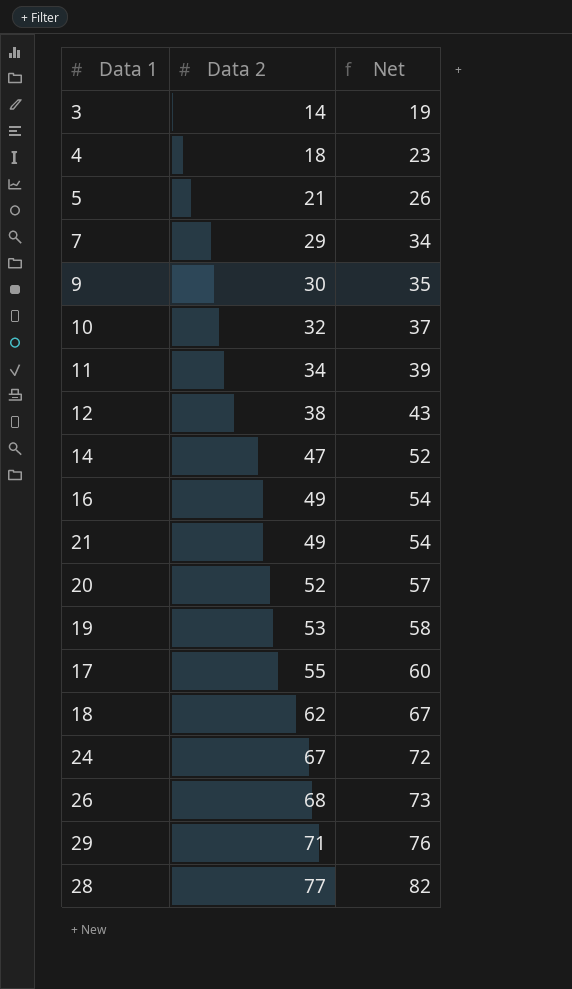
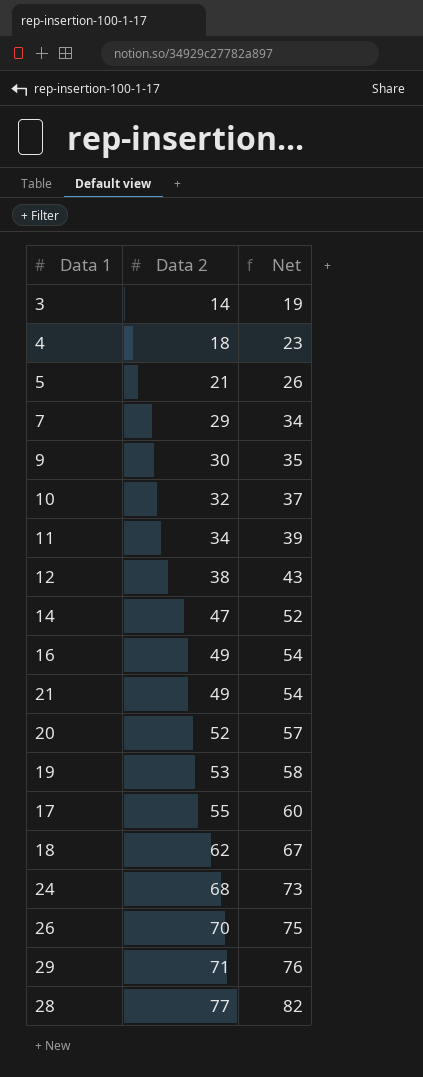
24 | Data 2: 67 -> 68
24 | Net: 72 -> 73
26 | Data 2: 68 -> 70
26 | Net: 73 -> 75

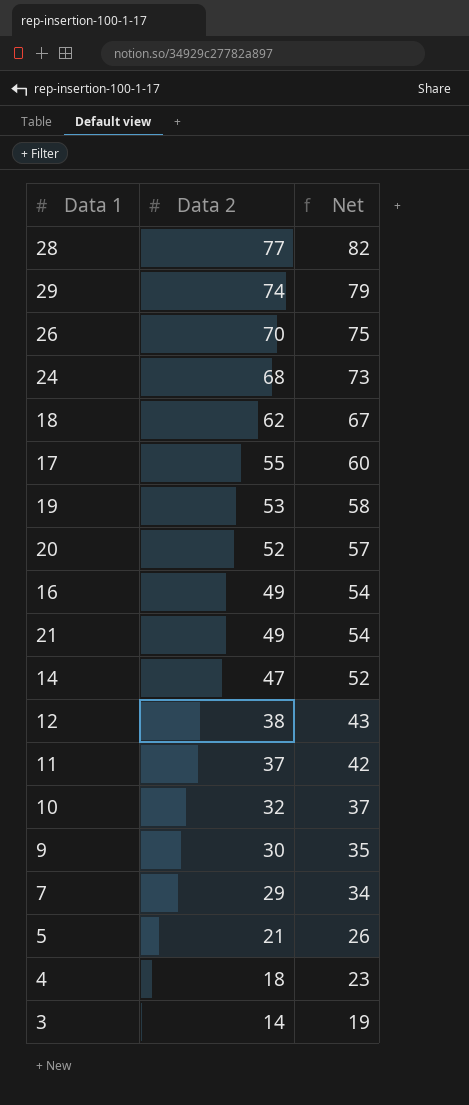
row order: Data 2 ascending -> Data 2 descending
29 | Data 2: 71 -> 74
29 | Net: 76 -> 79
11 | Data 2: 34 -> 37
11 | Net: 39 -> 42

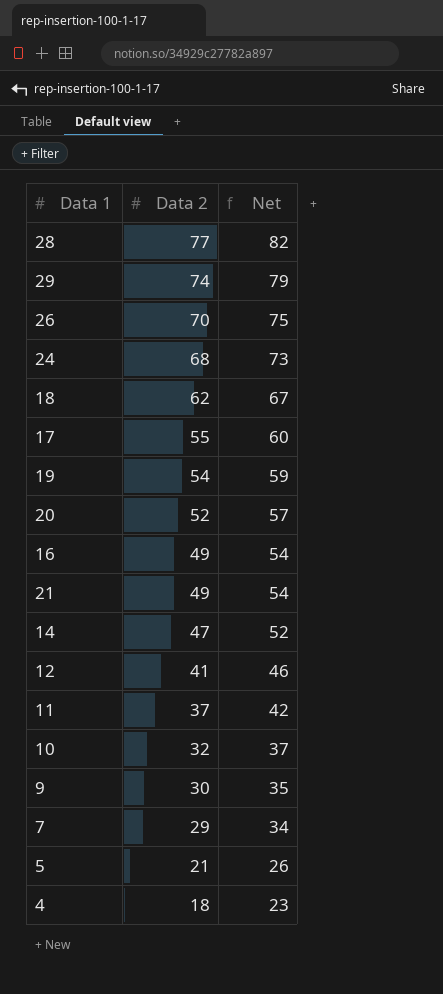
row 3: 14 | 19 -> none
19 | Data 2: 53 -> 54
19 | Net: 58 -> 59
12 | Data 2: 38 -> 41
12 | Net: 43 -> 46

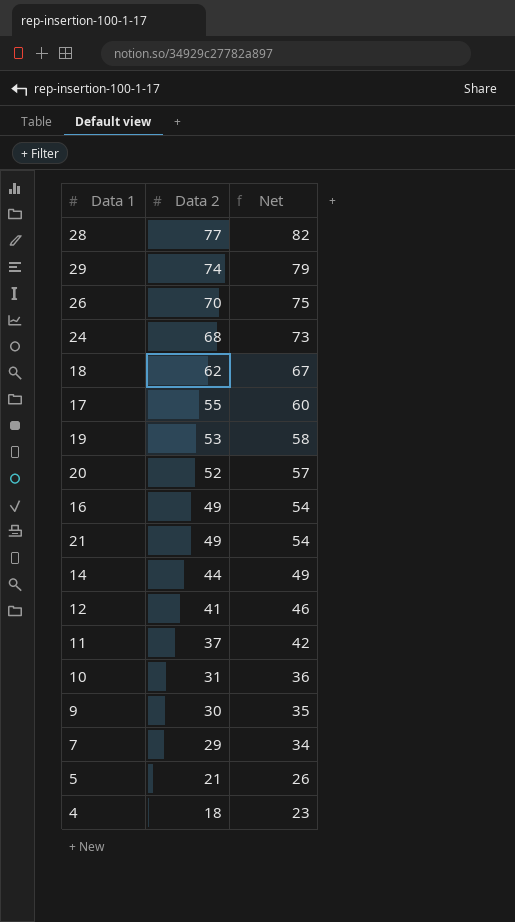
19 | Data 2: 54 -> 53
19 | Net: 59 -> 58
14 | Data 2: 47 -> 44
14 | Net: 52 -> 49
10 | Data 2: 32 -> 31
10 | Net: 37 -> 36

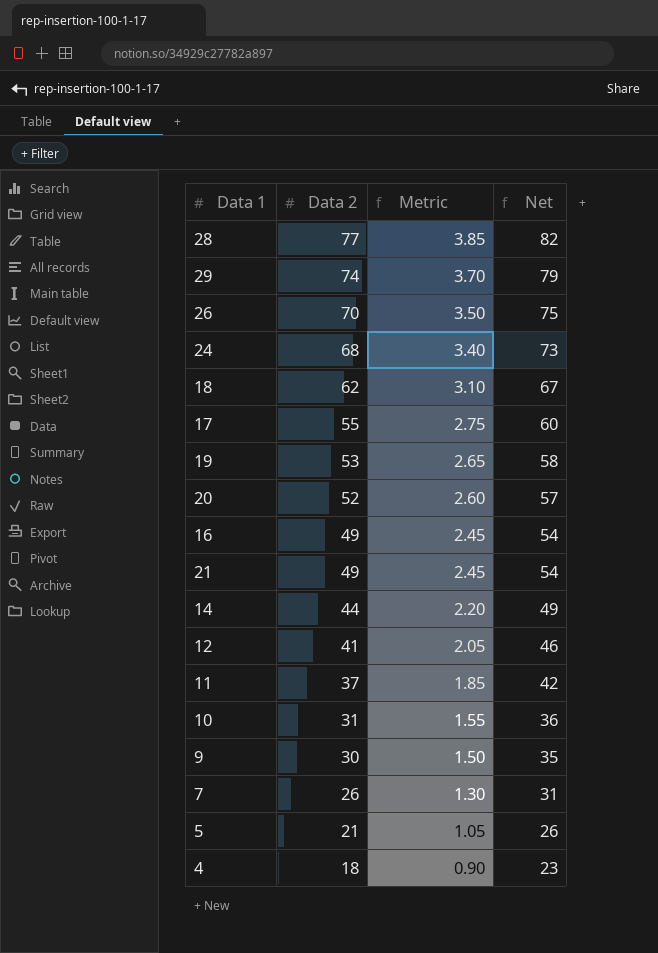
column Metric | formula: none -> [Data 2] * 0.05
7 | Data 2: 29 -> 26
7 | Net: 34 -> 31

